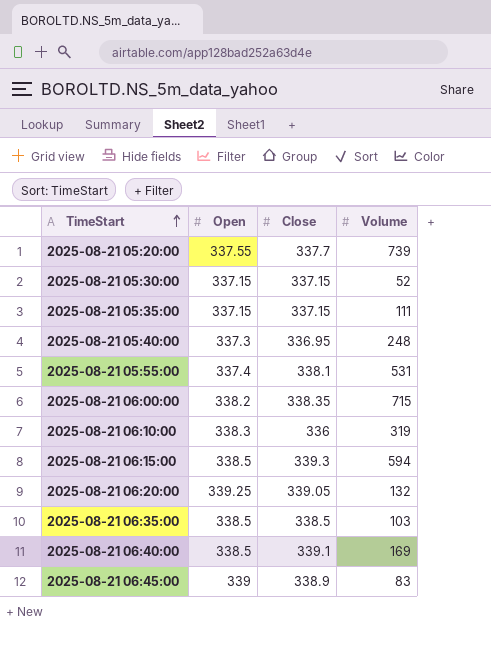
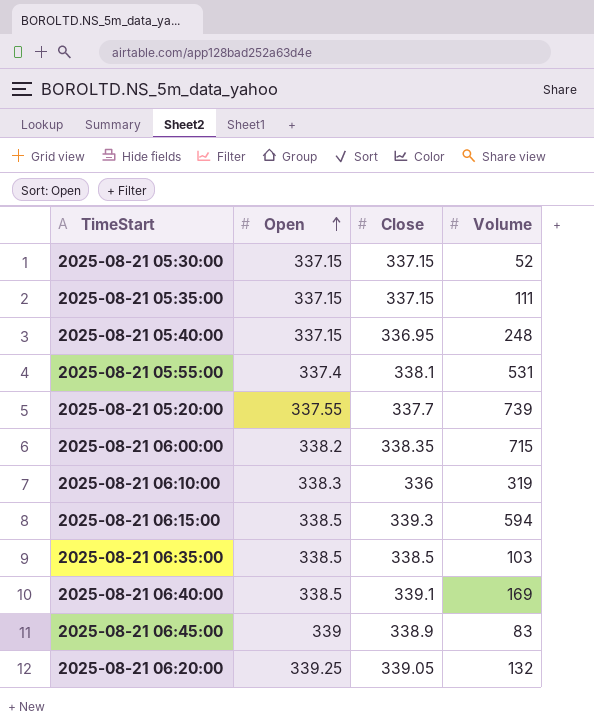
row order: TimeStart ascending -> Open ascending
2025-08-21 05:40:00 | Open: 337.3 -> 337.15

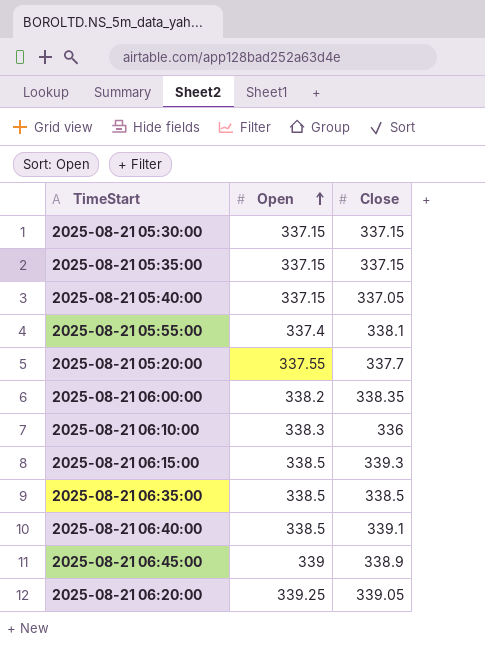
column Volume | position: 4 -> none
2025-08-21 05:40:00 | Close: 336.95 -> 337.05

